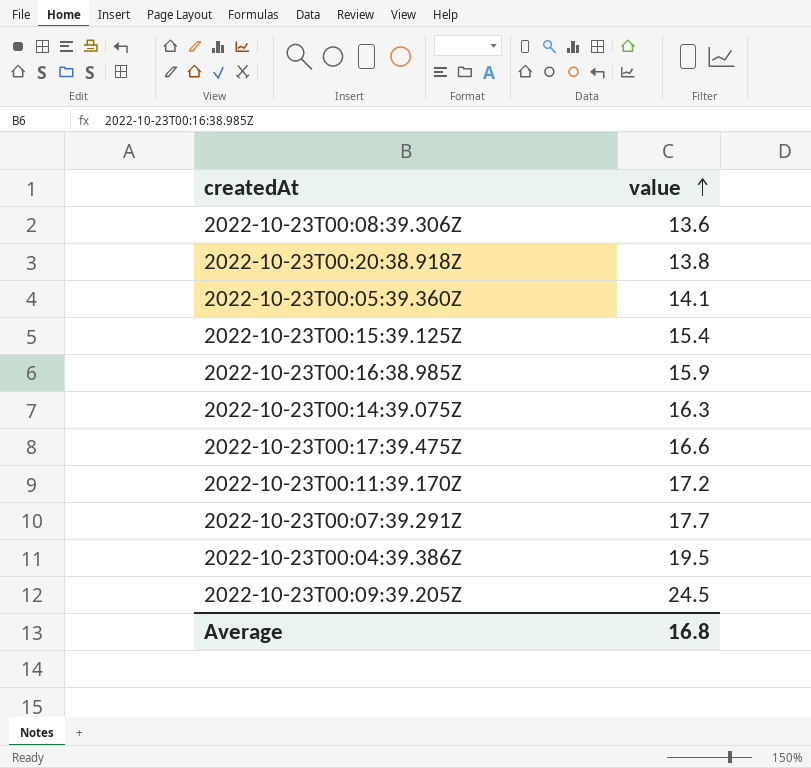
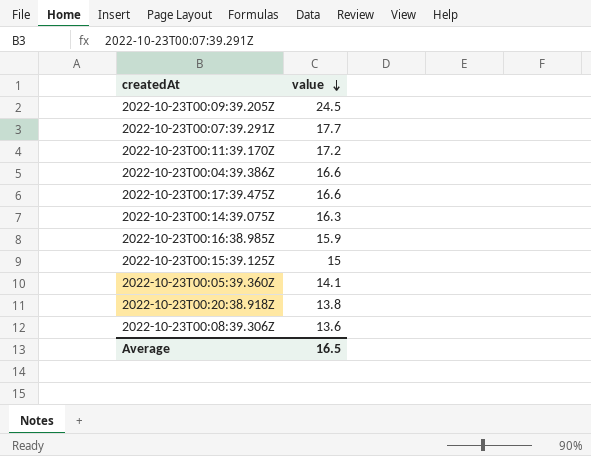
row order: value ascending -> value descending
2022-10-23T00:04:39.386Z | value: 19.5 -> 16.6
2022-10-23T00:15:39.125Z | value: 15.4 -> 15
Average | value: 16.8 -> 16.5

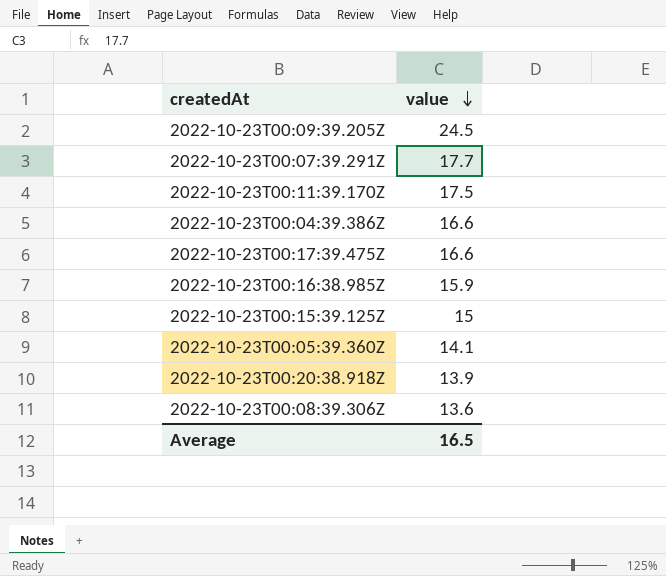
row 2022-10-23T00:14:39.075Z: 16.3 -> none
2022-10-23T00:11:39.170Z | value: 17.2 -> 17.5
2022-10-23T00:20:38.918Z | value: 13.8 -> 13.9

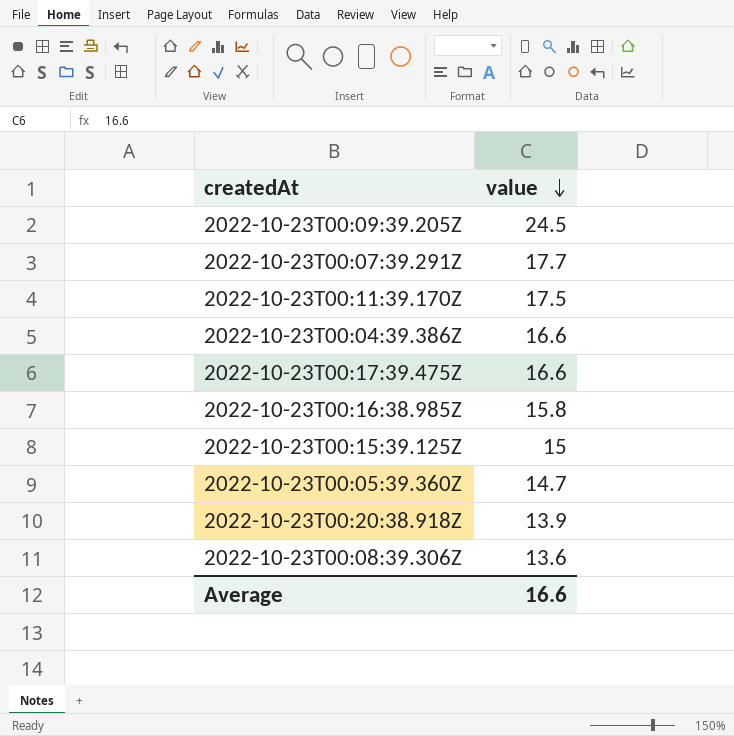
2022-10-23T00:16:38.985Z | value: 15.9 -> 15.8
2022-10-23T00:05:39.360Z | value: 14.1 -> 14.7
Average | value: 16.5 -> 16.6

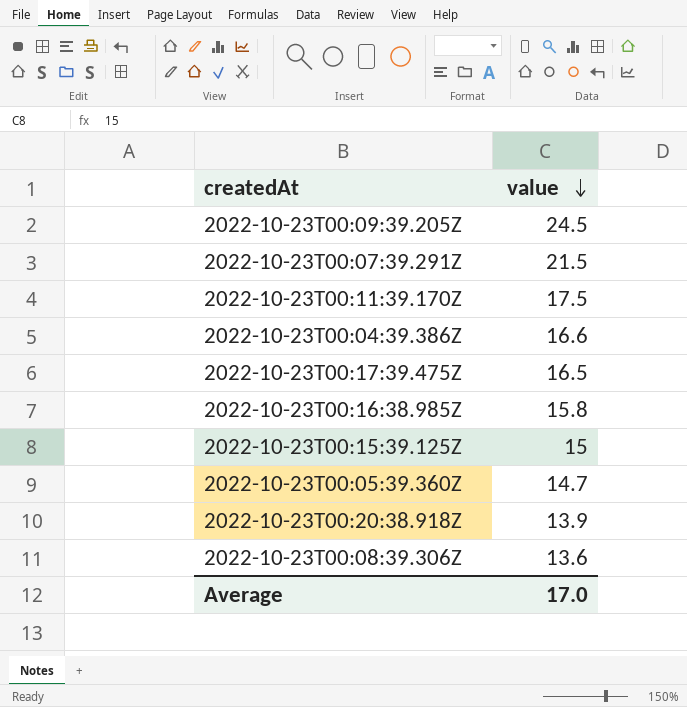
2022-10-23T00:07:39.291Z | value: 17.7 -> 21.5
2022-10-23T00:17:39.475Z | value: 16.6 -> 16.5
Average | value: 16.6 -> 17.0

